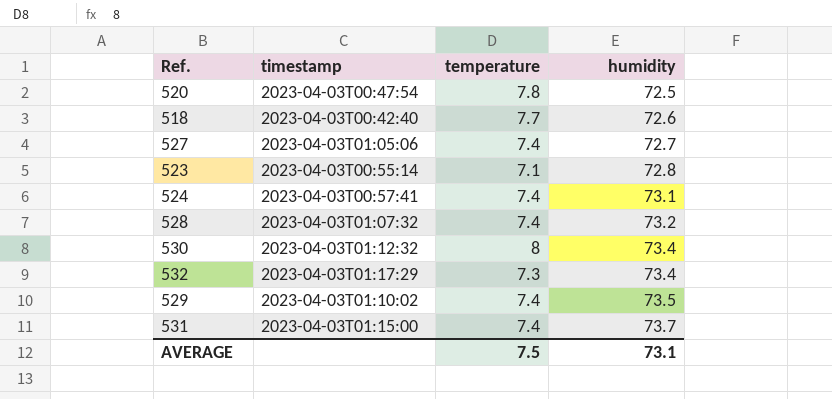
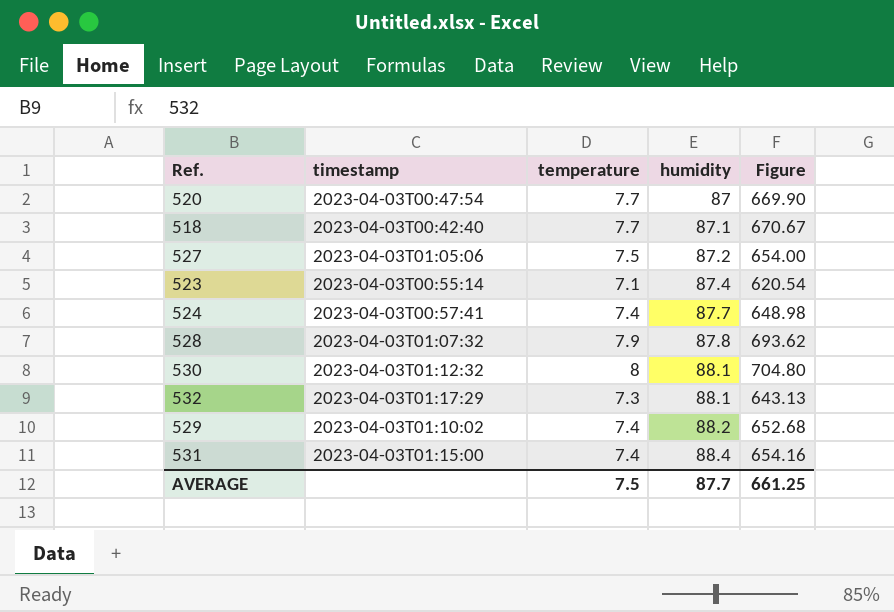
column Figure | formula: none -> [temperature] * [humidity]
520 | temperature: 7.8 -> 7.7
520 | humidity: 72.5 -> 87
518 | humidity: 72.6 -> 87.1
527 | temperature: 7.4 -> 7.5
527 | humidity: 72.7 -> 87.2
523 | humidity: 72.8 -> 87.4
524 | humidity: 73.1 -> 87.7
528 | temperature: 7.4 -> 7.9
528 | humidity: 73.2 -> 87.8
530 | humidity: 73.4 -> 88.1
532 | humidity: 73.4 -> 88.1
529 | humidity: 73.5 -> 88.2
531 | humidity: 73.7 -> 88.4
AVERAGE | humidity: 73.1 -> 87.7

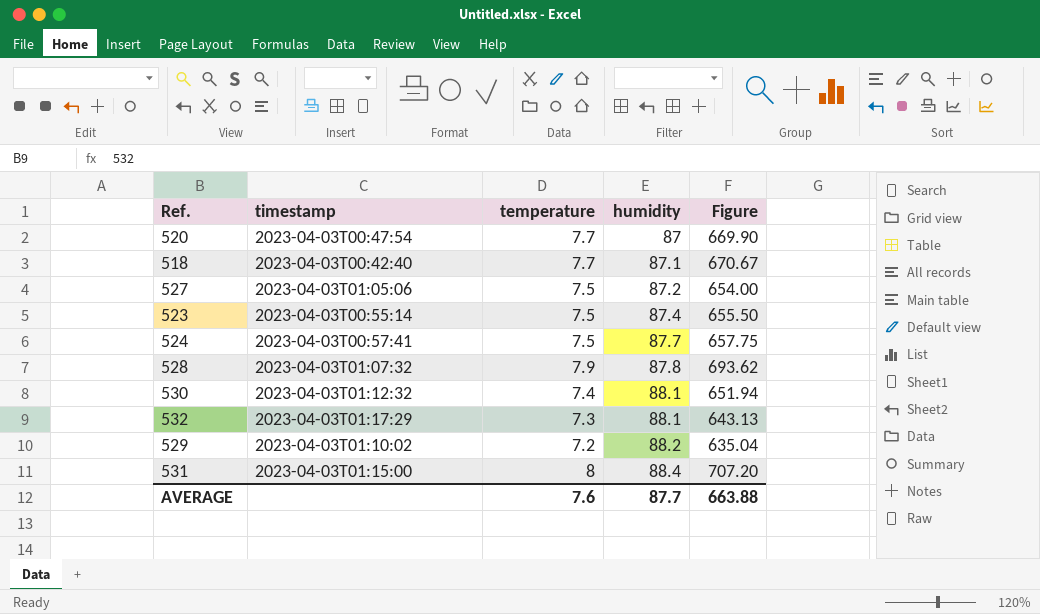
523 | temperature: 7.1 -> 7.5
523 | Figure: 620.54 -> 655.50
524 | temperature: 7.4 -> 7.5
524 | Figure: 648.98 -> 657.75
530 | temperature: 8 -> 7.4
530 | Figure: 704.80 -> 651.94
529 | temperature: 7.4 -> 7.2
529 | Figure: 652.68 -> 635.04
531 | temperature: 7.4 -> 8
531 | Figure: 654.16 -> 707.20
AVERAGE | temperature: 7.5 -> 7.6
AVERAGE | Figure: 661.25 -> 663.88

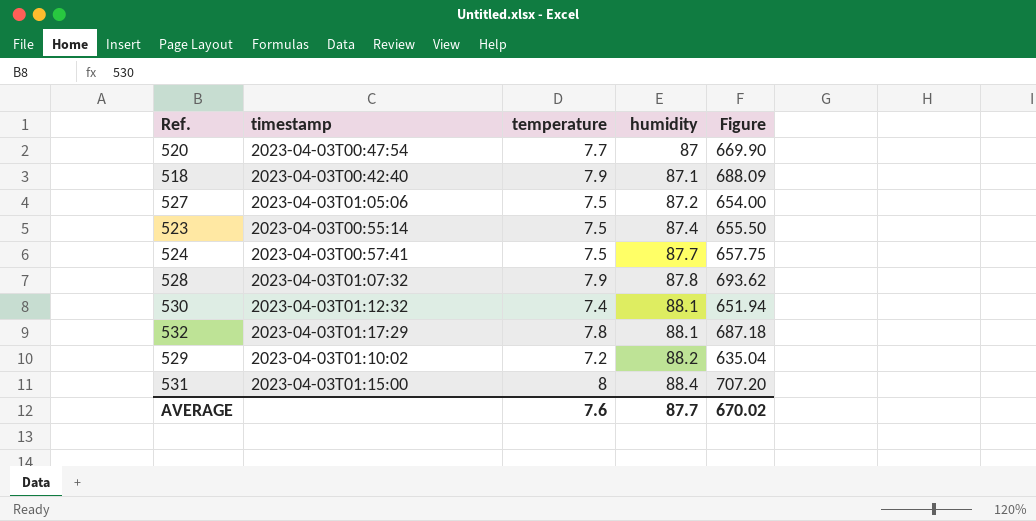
518 | temperature: 7.7 -> 7.9
518 | Figure: 670.67 -> 688.09
532 | temperature: 7.3 -> 7.8
532 | Figure: 643.13 -> 687.18
AVERAGE | Figure: 663.88 -> 670.02

